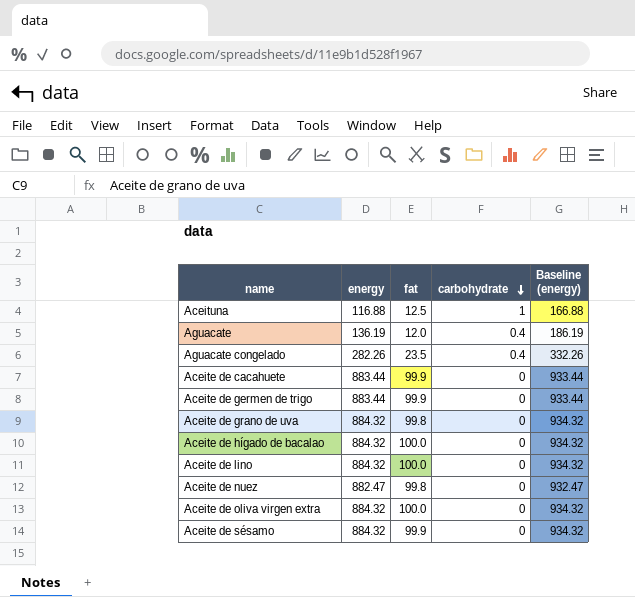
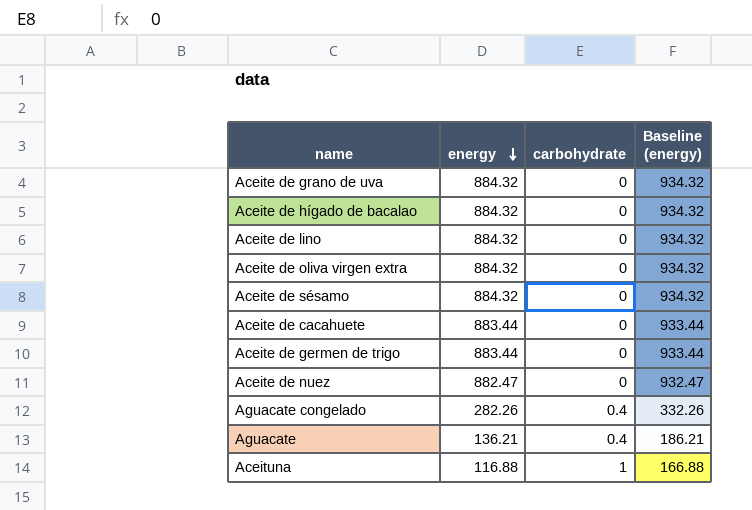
row order: carbohydrate descending -> energy descending
column fat | position: 3 -> none
Aguacate | energy: 136.19 -> 136.21
Aguacate | Baseline (energy): 186.19 -> 186.21

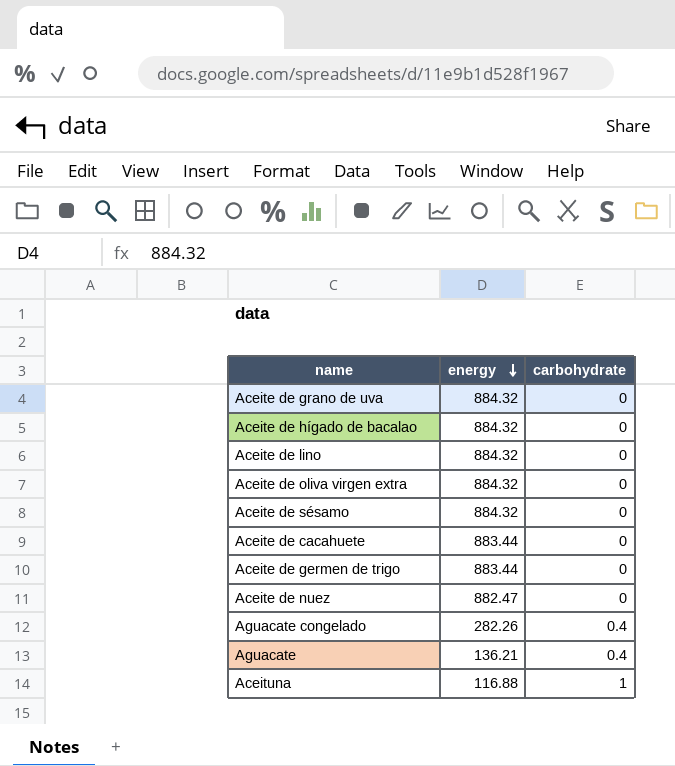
column Baseline (energy) | formula: [energy] + 50 -> none

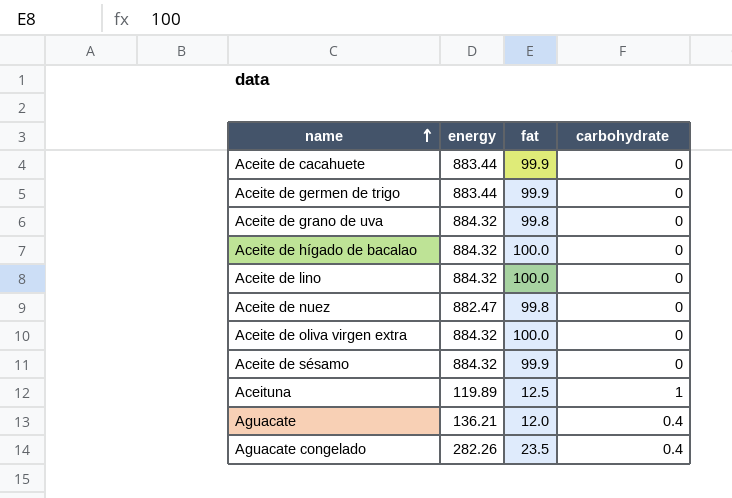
row order: energy descending -> name ascending
column fat | position: none -> 3
Aceituna | energy: 116.88 -> 119.89

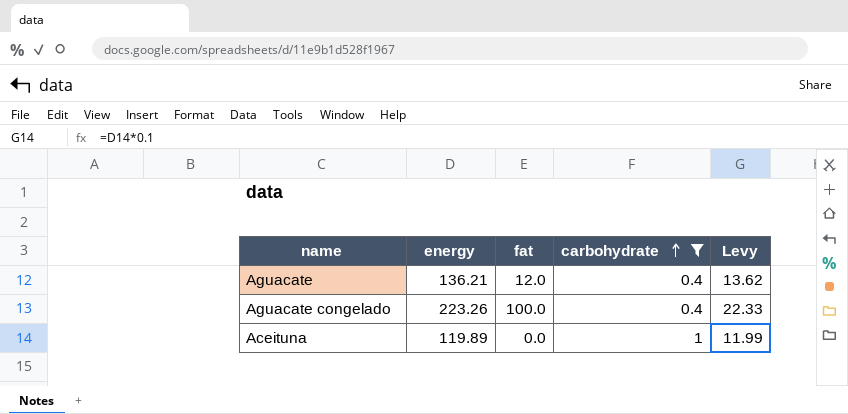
filter: none -> carbohydrate != 0
row order: name ascending -> carbohydrate ascending
column Levy | formula: none -> [energy] * 0.1
Aguacate congelado | energy: 282.26 -> 223.26
Aguacate congelado | fat: 23.5 -> 100.0
Aceituna | fat: 12.5 -> 0.0

